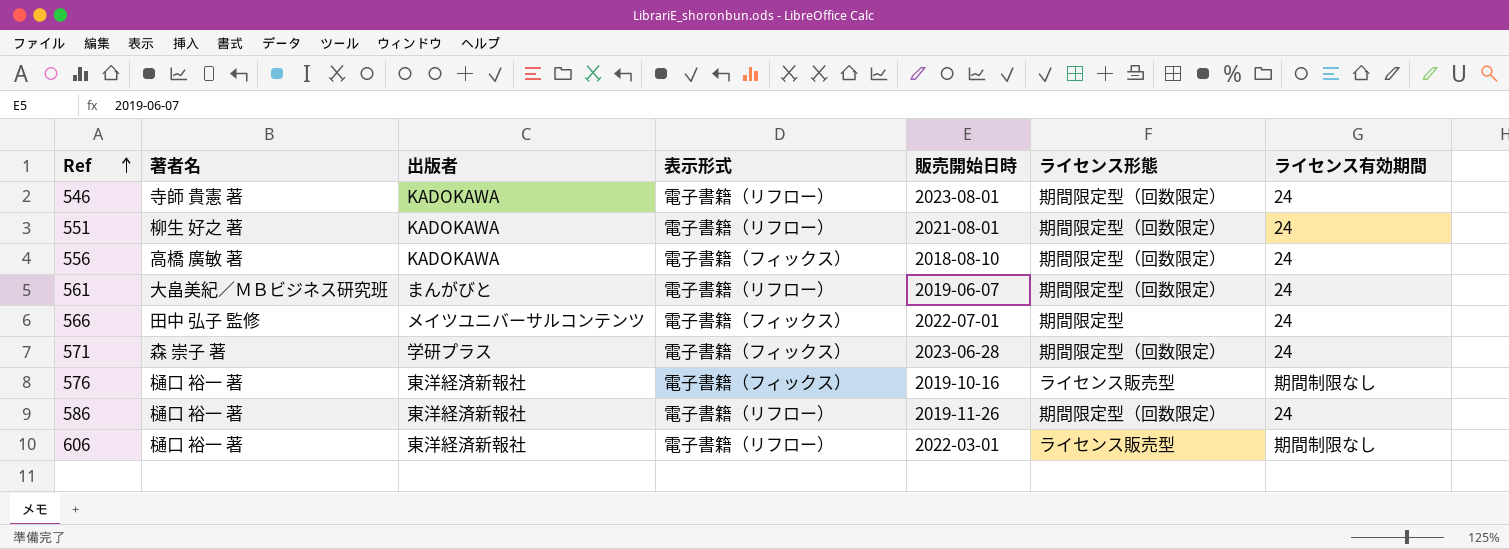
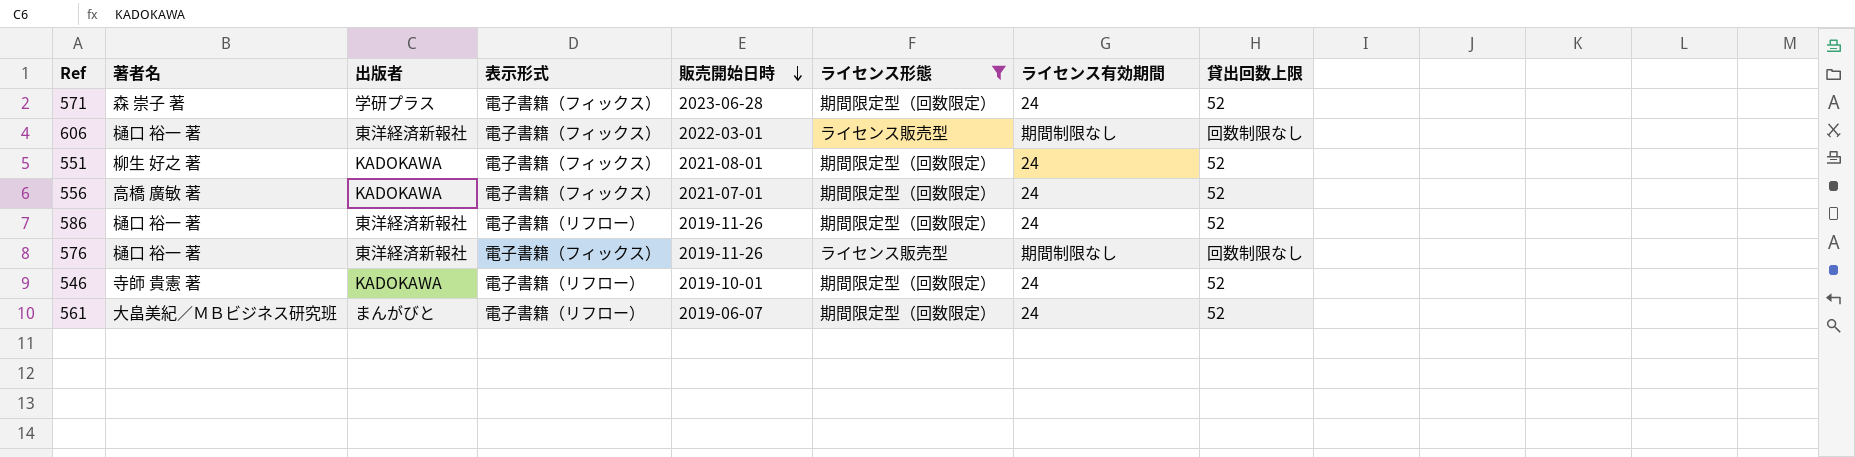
filter: none -> ライセンス形態 != 期間限定型
row order: Ref ascending -> 販売開始日時 descending
column 貸出回数上限 | position: none -> 8
606 | 表示形式: 電子書籍（リフロー） -> 電子書籍（フィックス）
551 | 表示形式: 電子書籍（リフロー） -> 電子書籍（フィックス）
556 | 販売開始日時: 2018-08-10 -> 2021-07-01
576 | 販売開始日時: 2019-10-16 -> 2019-11-26
546 | 販売開始日時: 2023-08-01 -> 2019-10-01

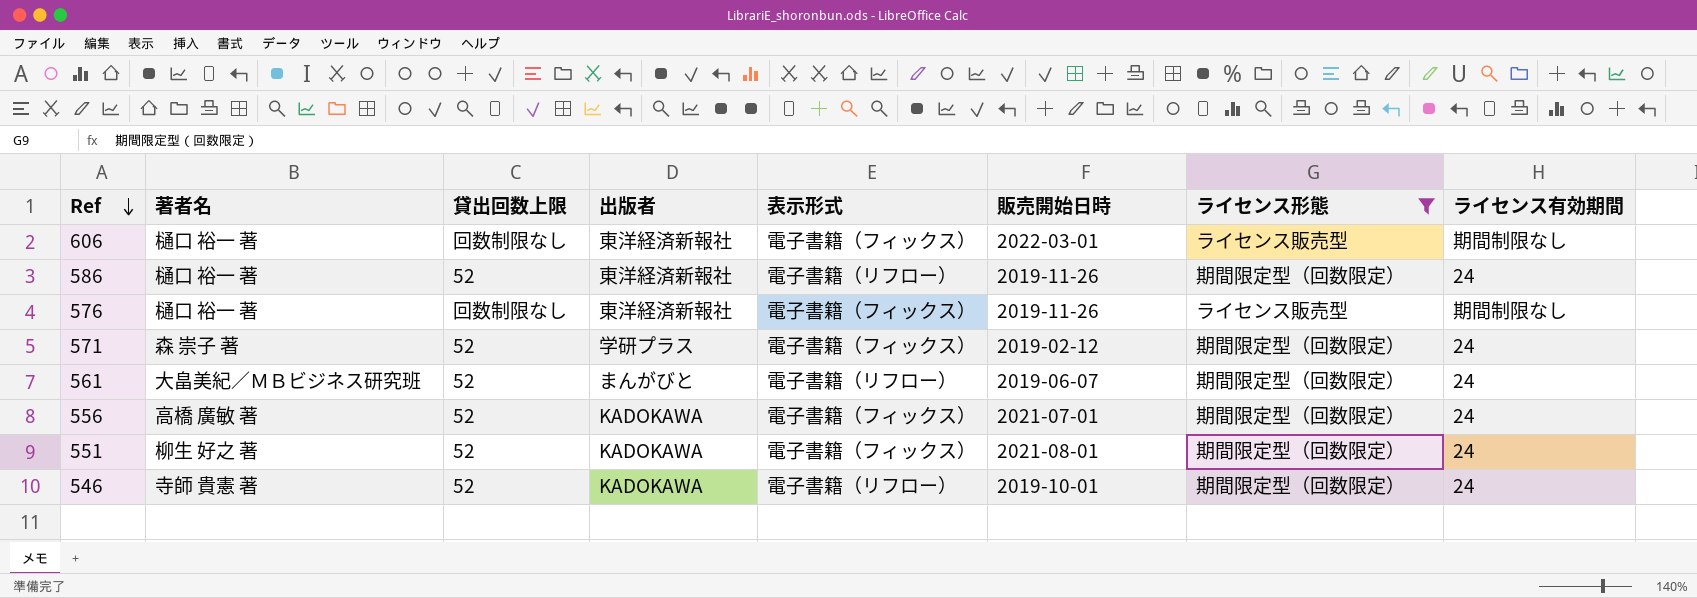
row order: 販売開始日時 descending -> Ref descending
column 貸出回数上限 | position: 8 -> 3
571 | 販売開始日時: 2023-06-28 -> 2019-02-12

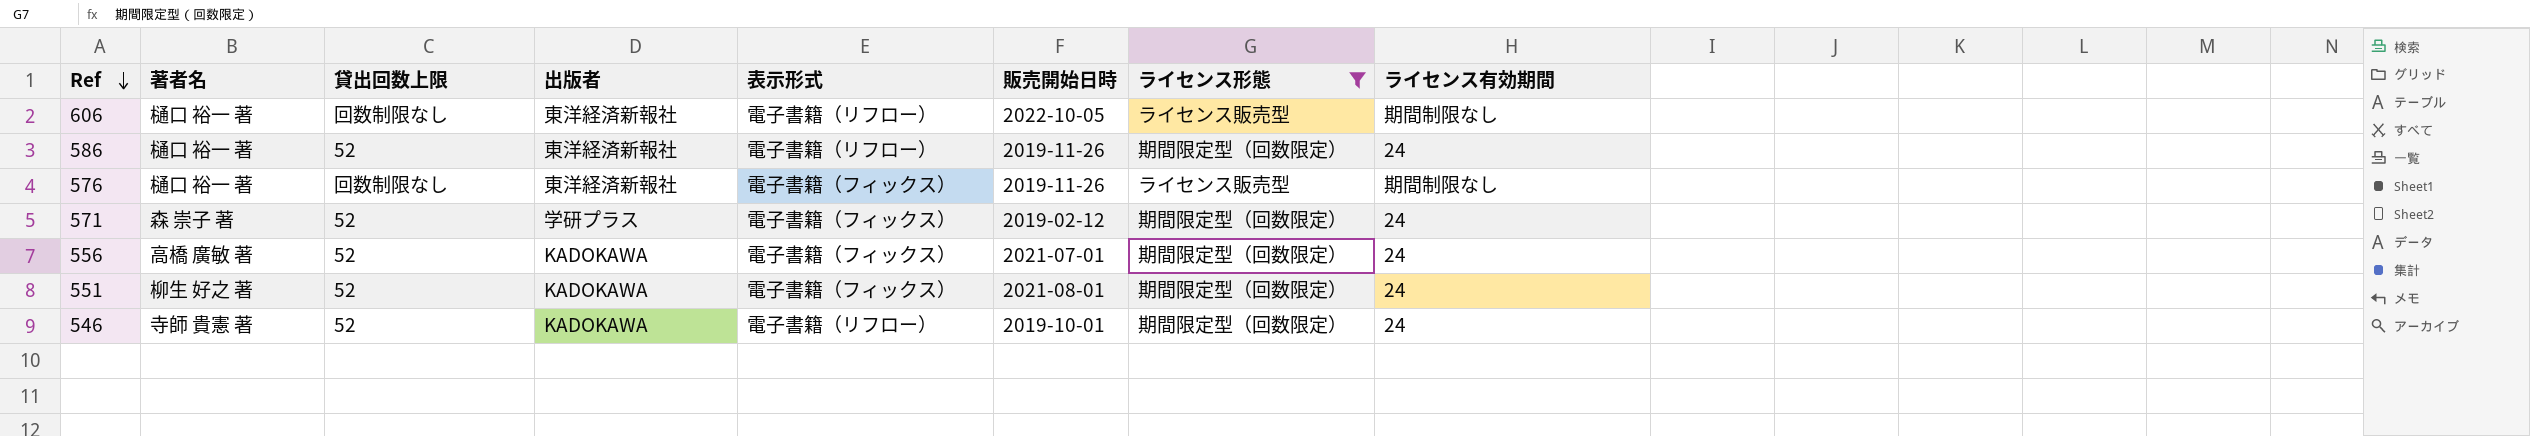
row 561: 大畠美紀／ＭＢビジネス研究班 | 52 | まんがびと | 電子書籍（リフロー） | 2019-06-07 | 期間限定型（回数限定） | 24 -> none
606 | 表示形式: 電子書籍（フィックス） -> 電子書籍（リフロー）
606 | 販売開始日時: 2022-03-01 -> 2022-10-05

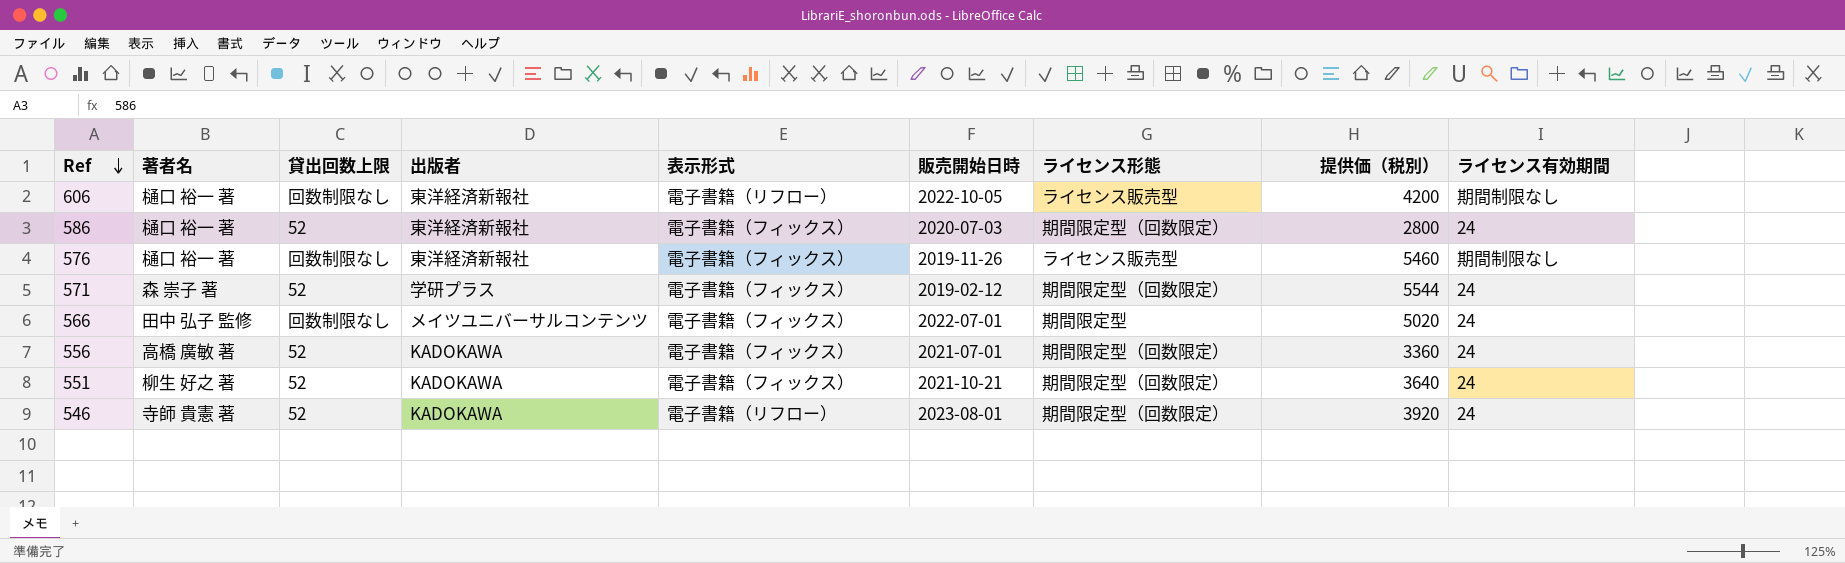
filter: ライセンス形態 != 期間限定型 -> none
column 提供価（税別） | position: none -> 8
586 | 表示形式: 電子書籍（リフロー） -> 電子書籍（フィックス）
586 | 販売開始日時: 2019-11-26 -> 2020-07-03
551 | 販売開始日時: 2021-08-01 -> 2021-10-21
546 | 販売開始日時: 2019-10-01 -> 2023-08-01

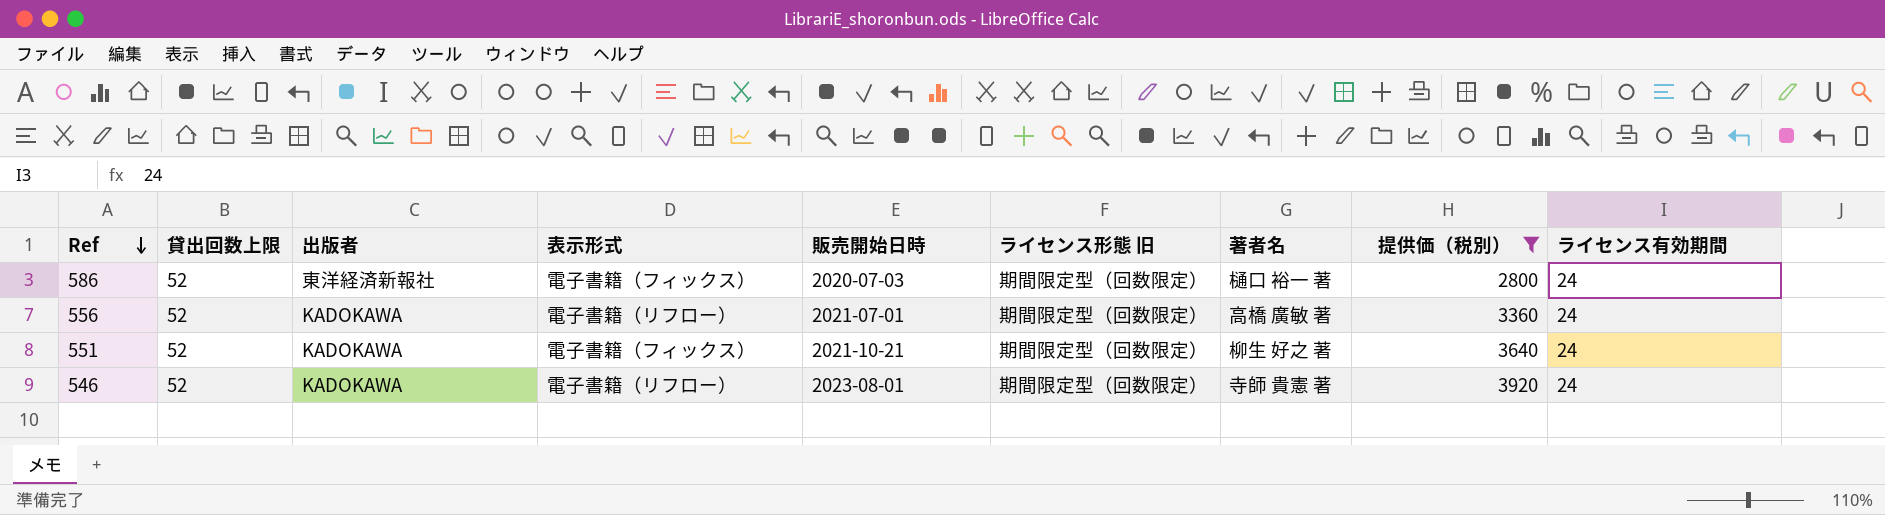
filter: none -> 提供価（税別） <= 3920
column name: ライセンス形態 -> ライセンス形態 旧
column 著者名 | position: 2 -> 7
556 | 表示形式: 電子書籍（フィックス） -> 電子書籍（リフロー）

